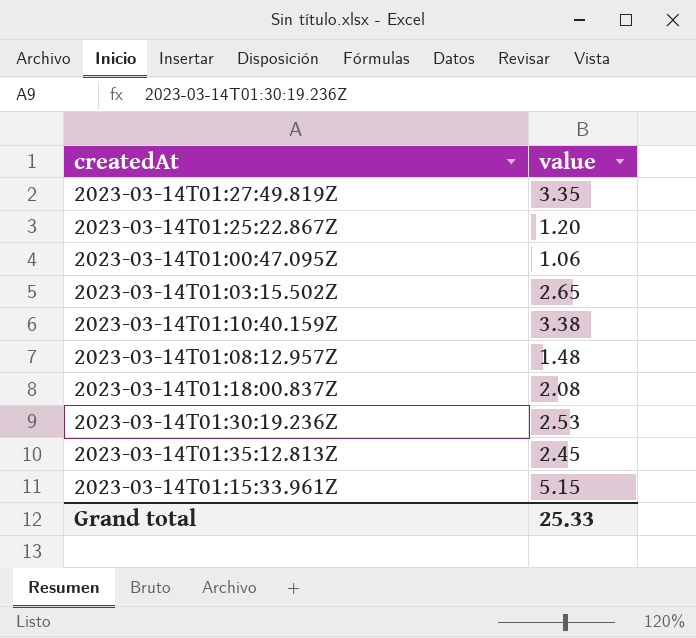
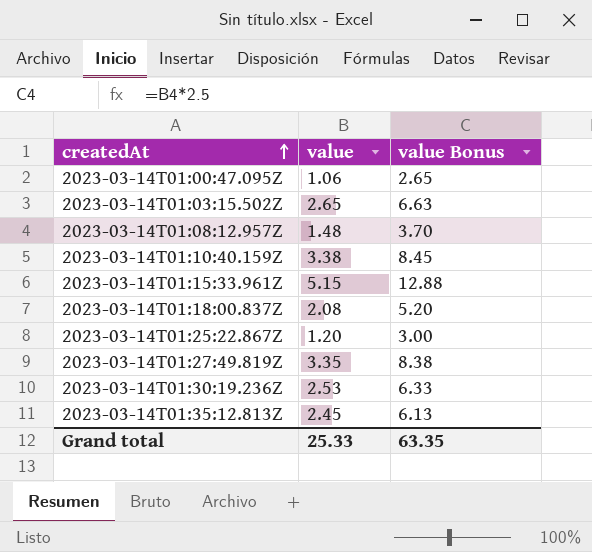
row order: none -> createdAt ascending
column value Bonus | formula: none -> [value] * 2.5

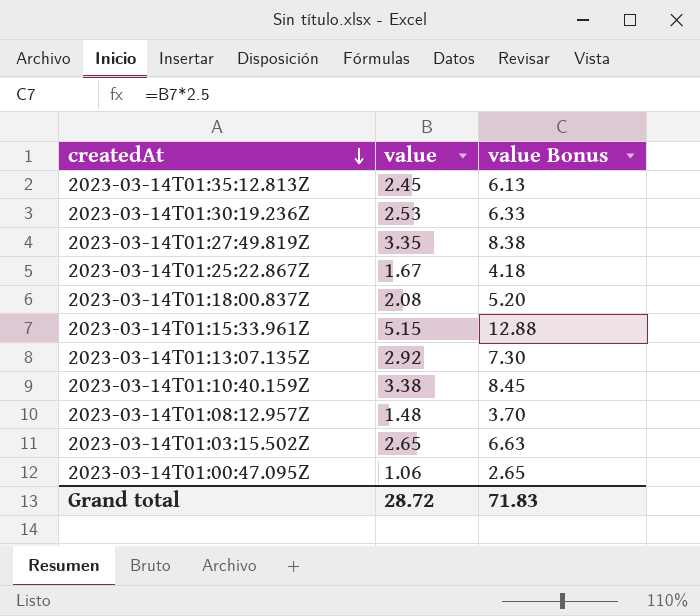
row order: createdAt ascending -> createdAt descending
2023-03-14T01:25:22.867Z | value: 1.20 -> 1.67
2023-03-14T01:25:22.867Z | value Bonus: 3.00 -> 4.18
row 2023-03-14T01:13:07.135Z: none -> 2.92 | 7.30
Grand total | value: 25.33 -> 28.72
Grand total | value Bonus: 63.35 -> 71.83

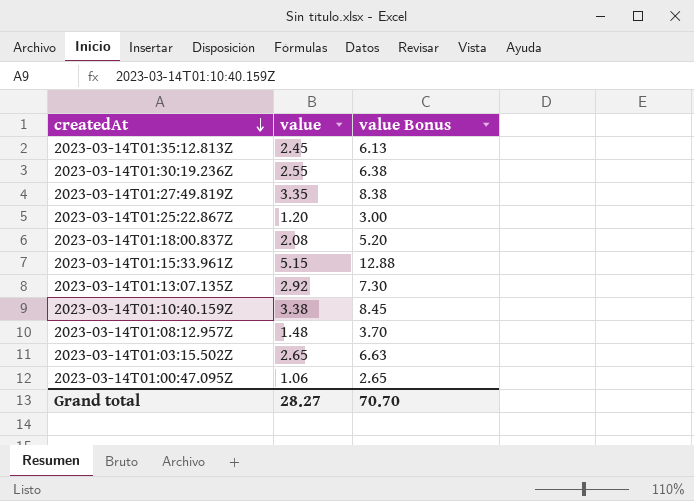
2023-03-14T01:30:19.236Z | value: 2.53 -> 2.55
2023-03-14T01:30:19.236Z | value Bonus: 6.33 -> 6.38
2023-03-14T01:25:22.867Z | value: 1.67 -> 1.20
2023-03-14T01:25:22.867Z | value Bonus: 4.18 -> 3.00
Grand total | value: 28.72 -> 28.27
Grand total | value Bonus: 71.83 -> 70.70

